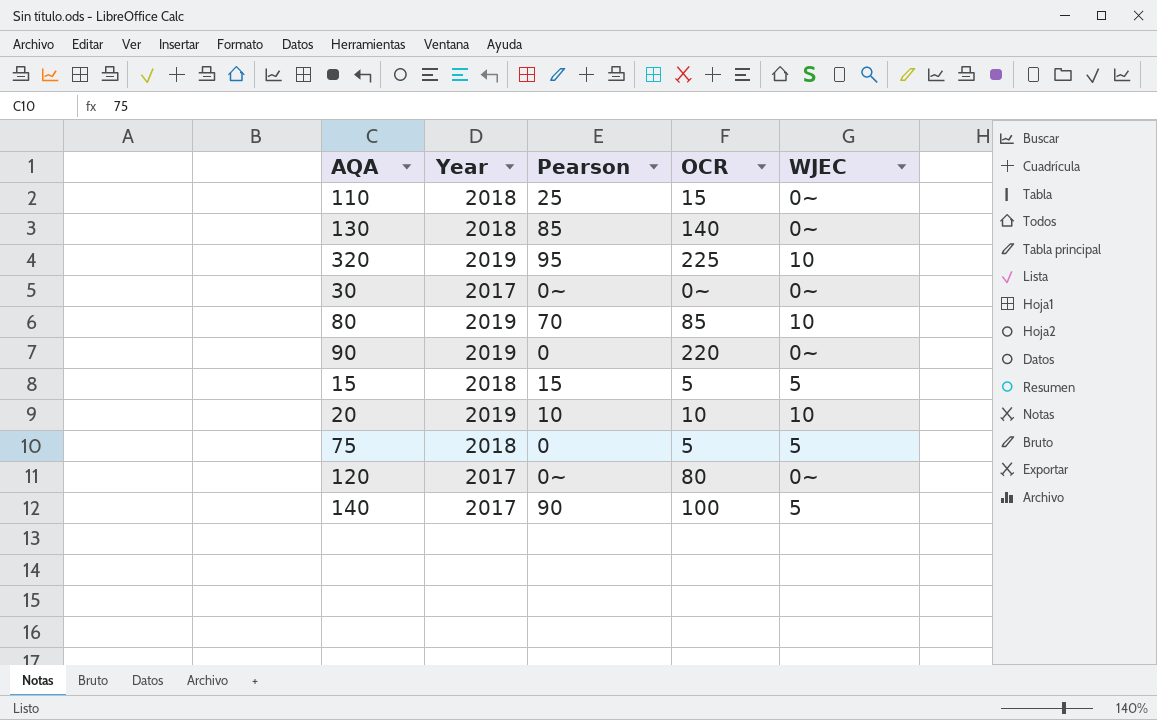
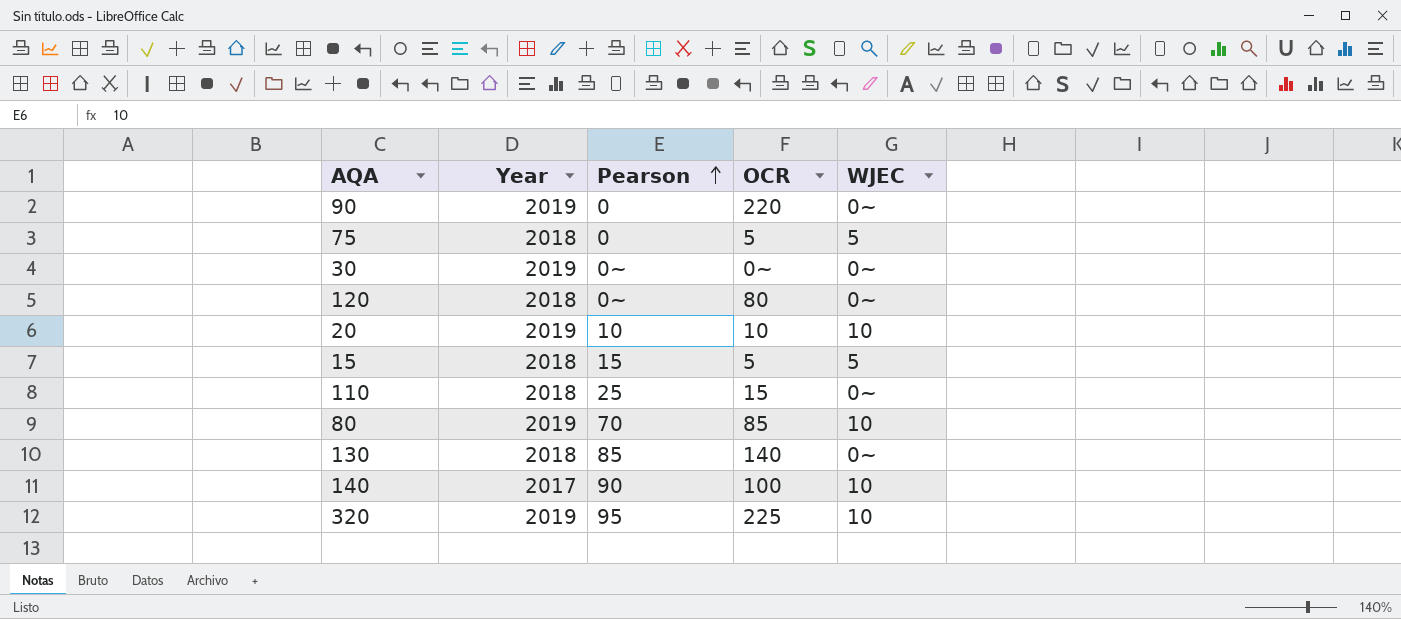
row order: none -> Pearson ascending
30 | Year: 2017 -> 2019
120 | Year: 2017 -> 2018
140 | WJEC: 5 -> 10

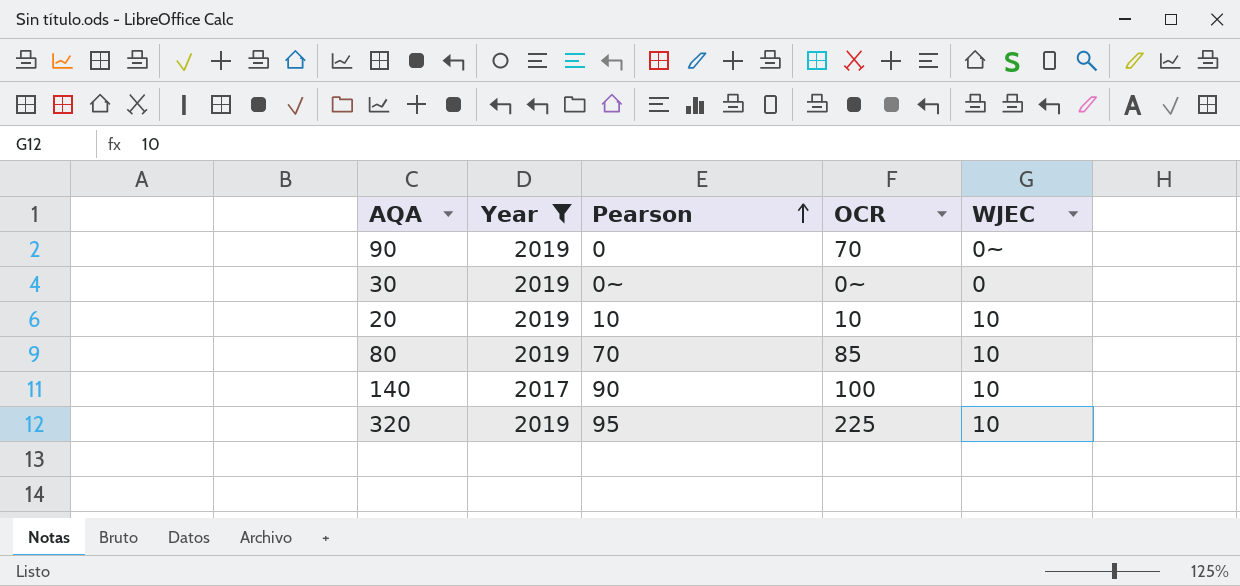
filter: none -> Year != 2018
90 | OCR: 220 -> 70
30 | WJEC: 0~ -> 0

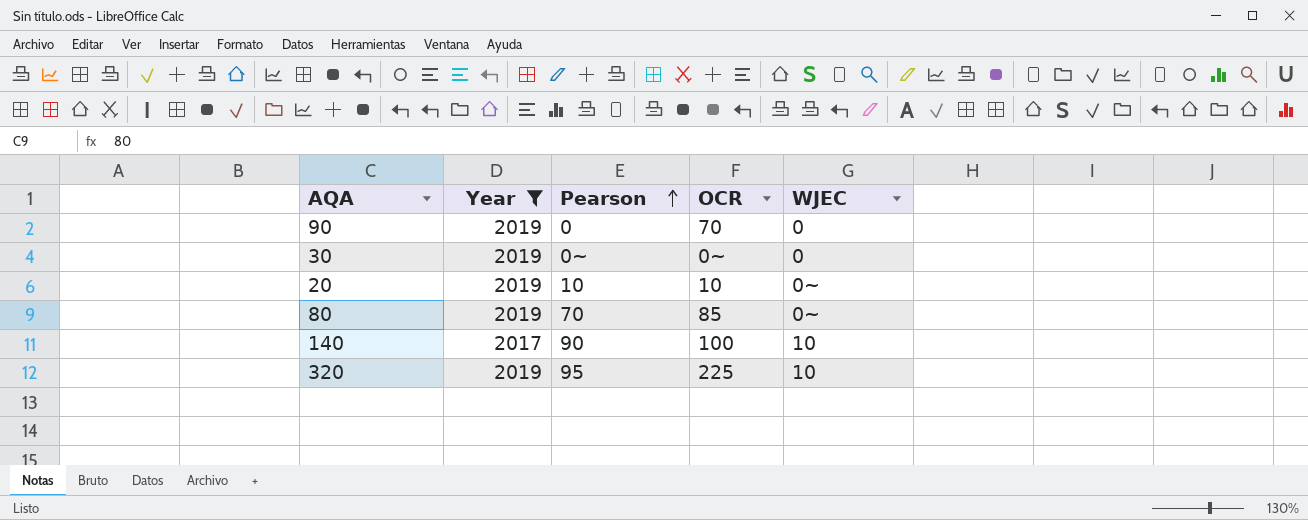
90 | WJEC: 0~ -> 0
20 | WJEC: 10 -> 0~
80 | WJEC: 10 -> 0~

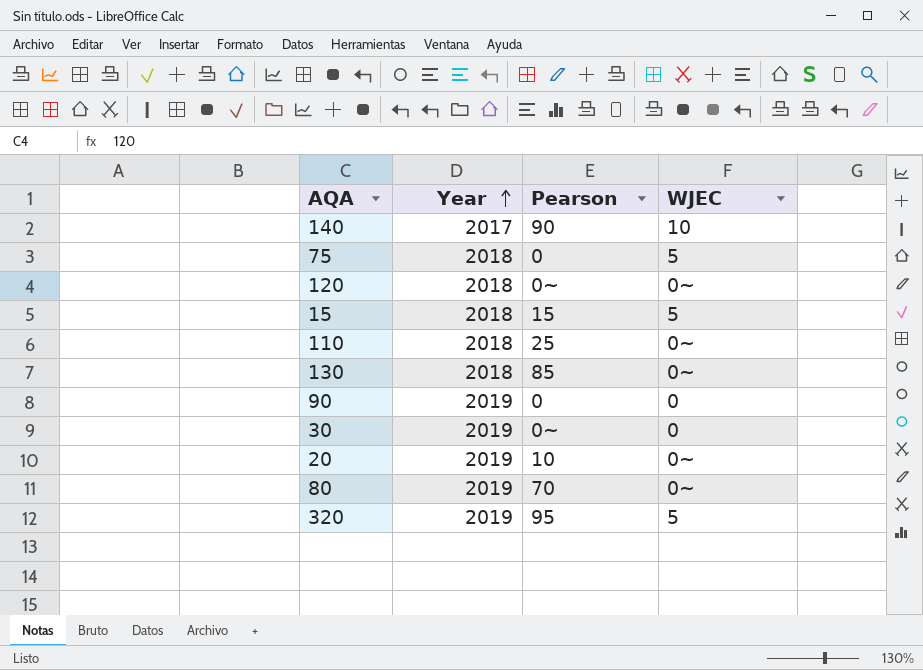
filter: Year != 2018 -> none
row order: Pearson ascending -> Year ascending
column OCR | position: 4 -> none
320 | WJEC: 10 -> 5

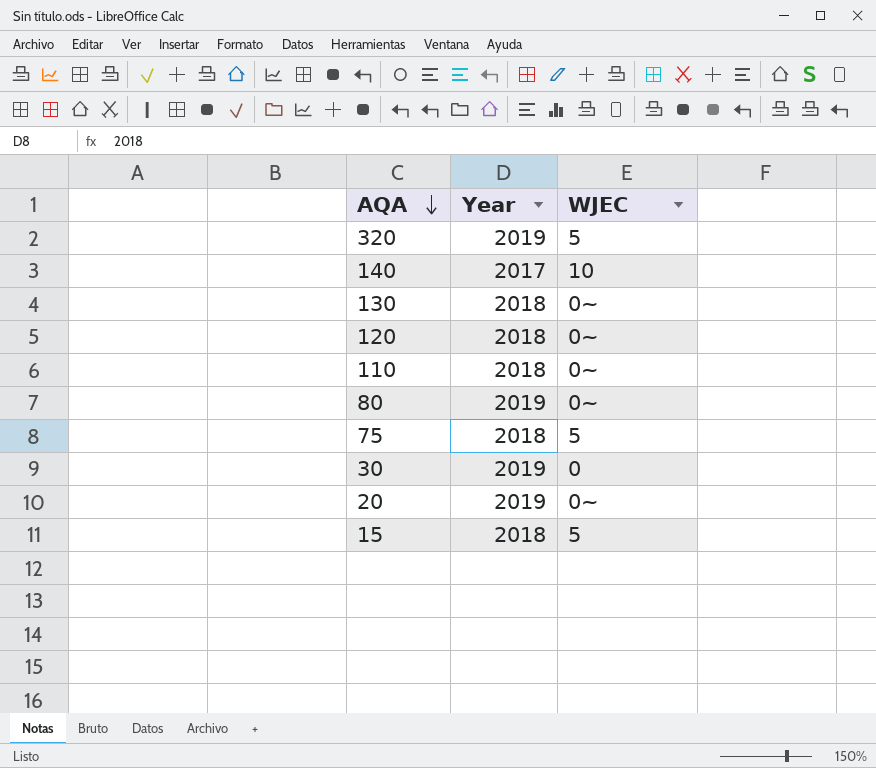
row order: Year ascending -> AQA descending
column Pearson | position: 3 -> none
row 90: 2019 | 0 | 0 -> none

